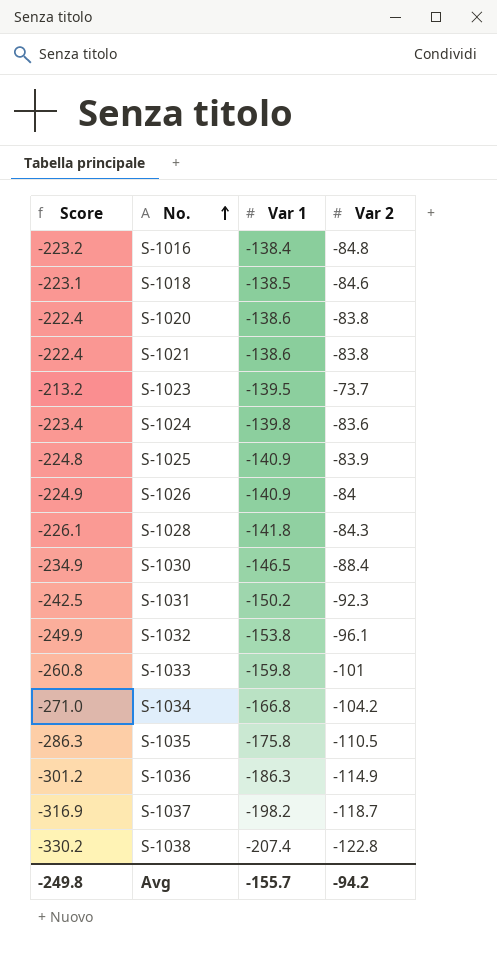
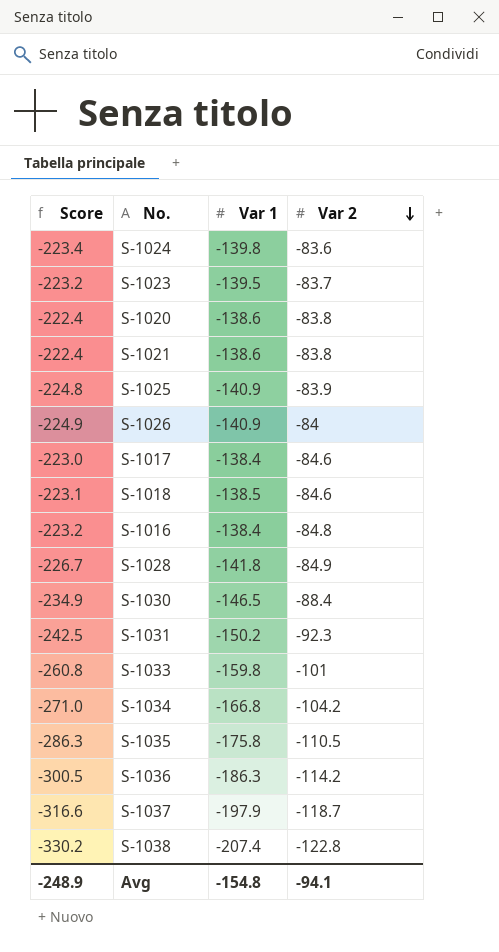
row order: No. ascending -> Var 2 descending
row S-1032: -249.9 | -153.8 | -96.1 -> none
S-1023 | Score: -213.2 -> -223.2
S-1023 | Var 2: -73.7 -> -83.7
row S-1017: none -> -223.0 | -138.4 | -84.6
S-1028 | Score: -226.1 -> -226.7
S-1028 | Var 2: -84.3 -> -84.9
S-1036 | Score: -301.2 -> -300.5
S-1036 | Var 2: -114.9 -> -114.2
S-1037 | Score: -316.9 -> -316.6
S-1037 | Var 1: -198.2 -> -197.9
Avg | Score: -249.8 -> -248.9
Avg | Var 1: -155.7 -> -154.8
Avg | Var 2: -94.2 -> -94.1

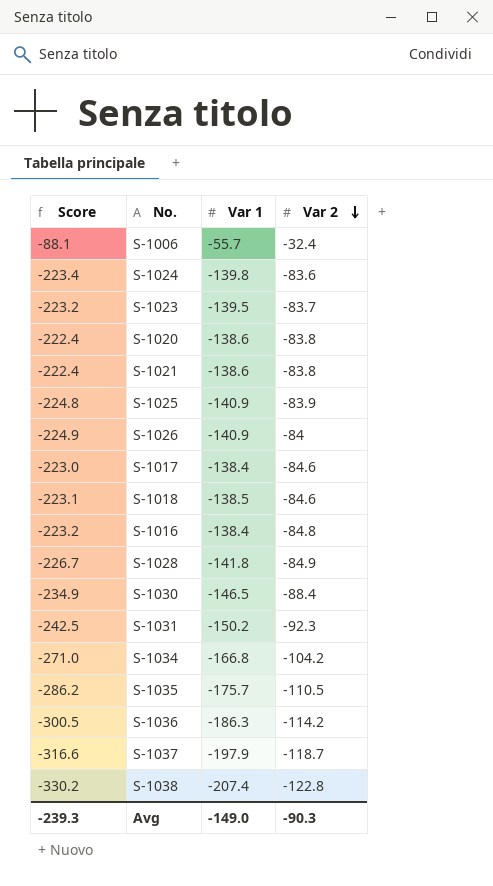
row S-1033: -260.8 | -159.8 | -101 -> none
row S-1006: none -> -88.1 | -55.7 | -32.4
S-1035 | Score: -286.3 -> -286.2
S-1035 | Var 1: -175.8 -> -175.7
Avg | Score: -248.9 -> -239.3
Avg | Var 1: -154.8 -> -149.0
Avg | Var 2: -94.1 -> -90.3

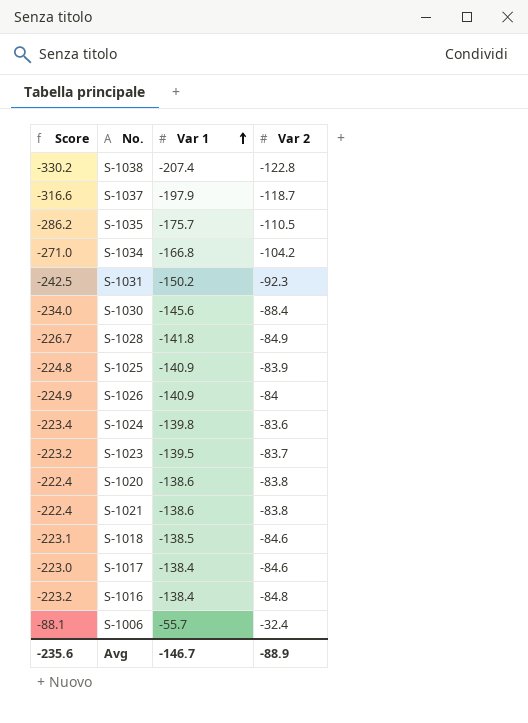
row order: Var 2 descending -> Var 1 ascending
row S-1036: -300.5 | -186.3 | -114.2 -> none
S-1030 | Score: -234.9 -> -234.0
S-1030 | Var 1: -146.5 -> -145.6
Avg | Score: -239.3 -> -235.6
Avg | Var 1: -149.0 -> -146.7
Avg | Var 2: -90.3 -> -88.9

